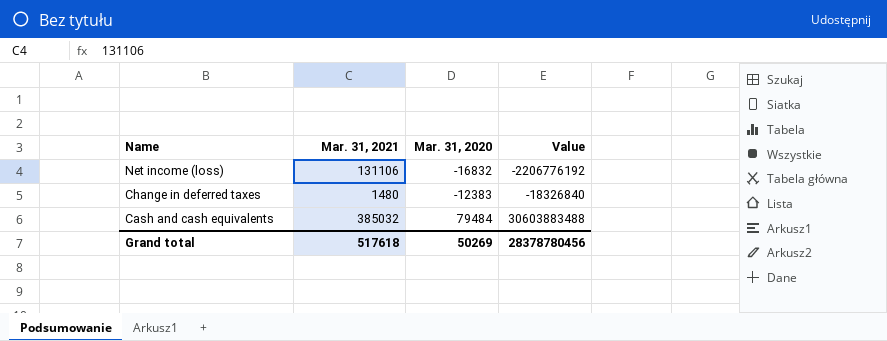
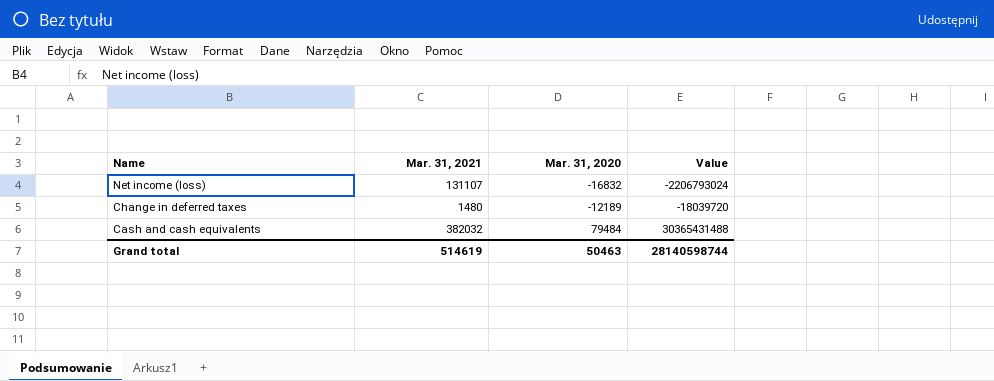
Net income (loss) | Mar. 31, 2021: 131106 -> 131107
Net income (loss) | Value: -2206776192 -> -2206793024
Change in deferred taxes | Mar. 31, 2020: -12383 -> -12189
Change in deferred taxes | Value: -18326840 -> -18039720
Cash and cash equivalents | Mar. 31, 2021: 385032 -> 382032
Cash and cash equivalents | Value: 30603883488 -> 30365431488
Grand total | Mar. 31, 2021: 517618 -> 514619
Grand total | Mar. 31, 2020: 50269 -> 50463
Grand total | Value: 28378780456 -> 28140598744

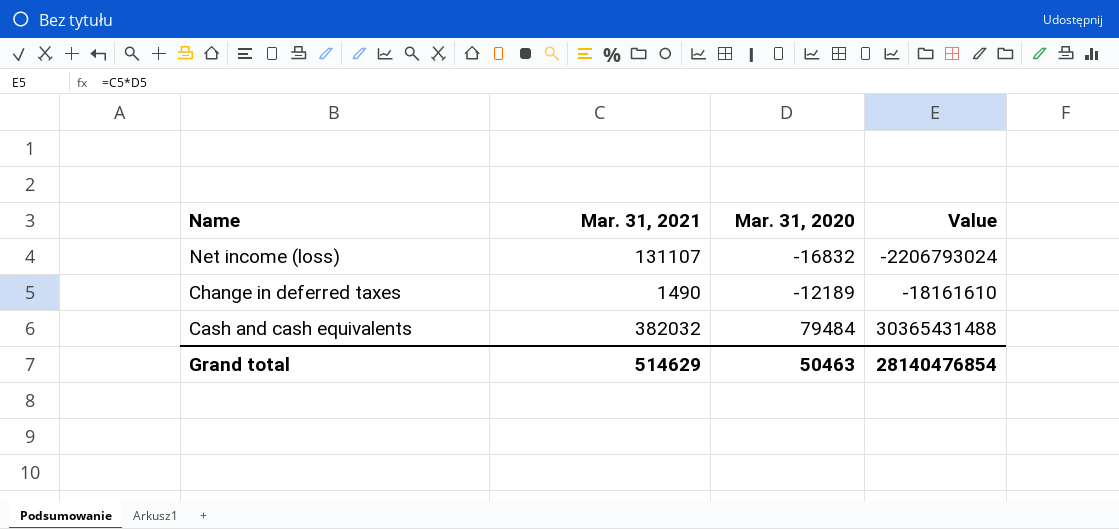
Change in deferred taxes | Mar. 31, 2021: 1480 -> 1490
Change in deferred taxes | Value: -18039720 -> -18161610
Grand total | Mar. 31, 2021: 514619 -> 514629
Grand total | Value: 28140598744 -> 28140476854

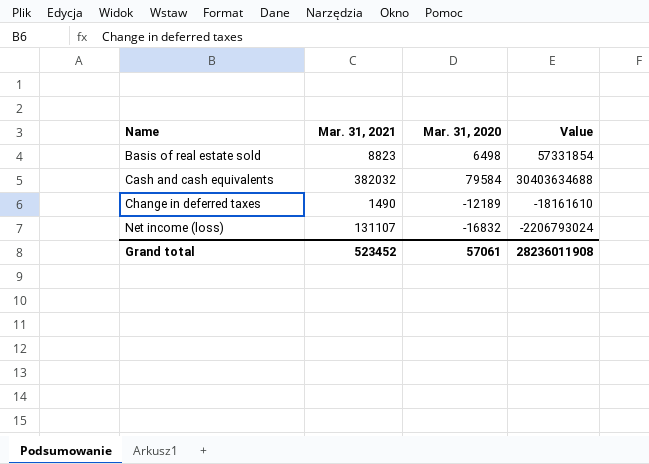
row order: Name descending -> Name ascending
row Basis of real estate sold: none -> 8823 | 6498 | 57331854
Cash and cash equivalents | Mar. 31, 2020: 79484 -> 79584
Cash and cash equivalents | Value: 30365431488 -> 30403634688
Grand total | Mar. 31, 2021: 514629 -> 523452
Grand total | Mar. 31, 2020: 50463 -> 57061
Grand total | Value: 28140476854 -> 28236011908

